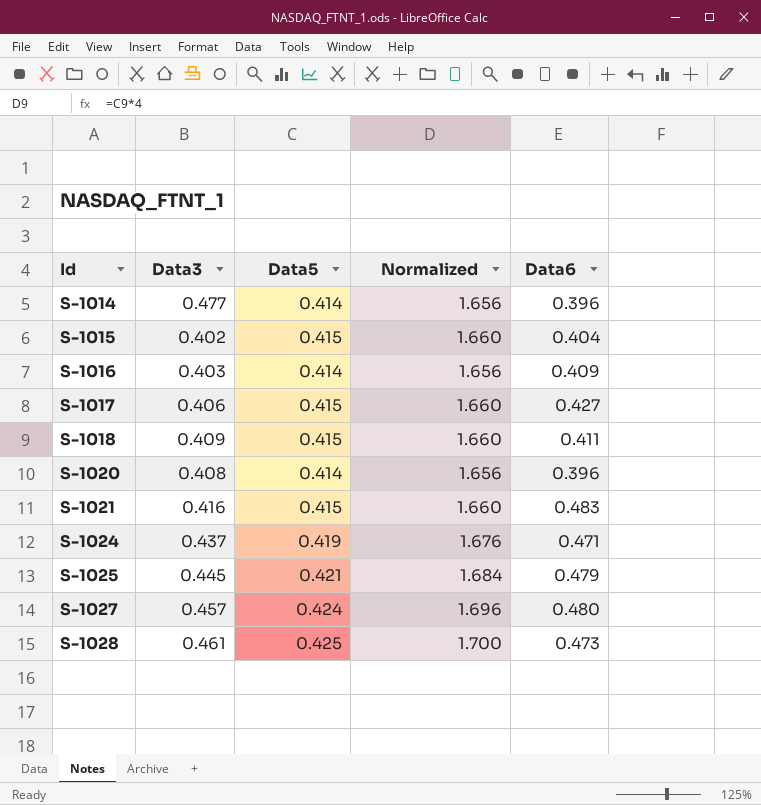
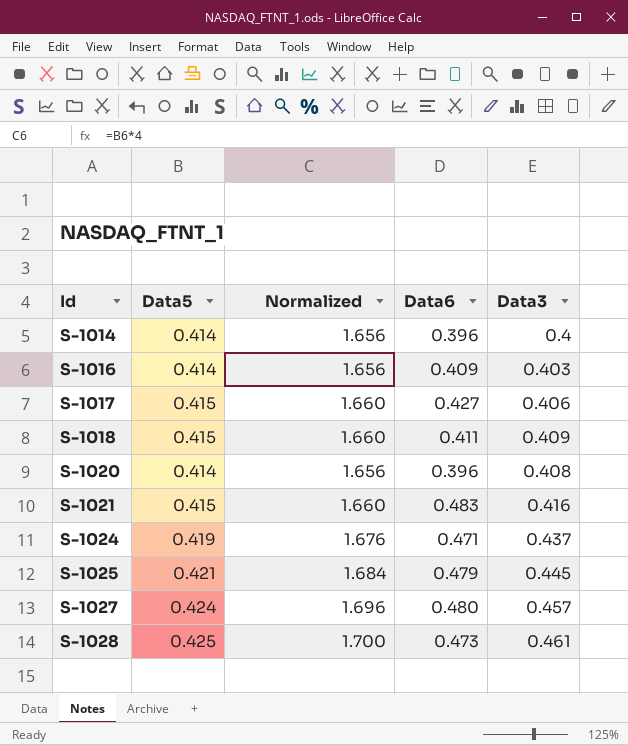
column Data3 | position: 2 -> 5
row S-1015: 0.402 | 0.415 | 1.660 | 0.404 -> none
S-1014 | Data3: 0.477 -> 0.4

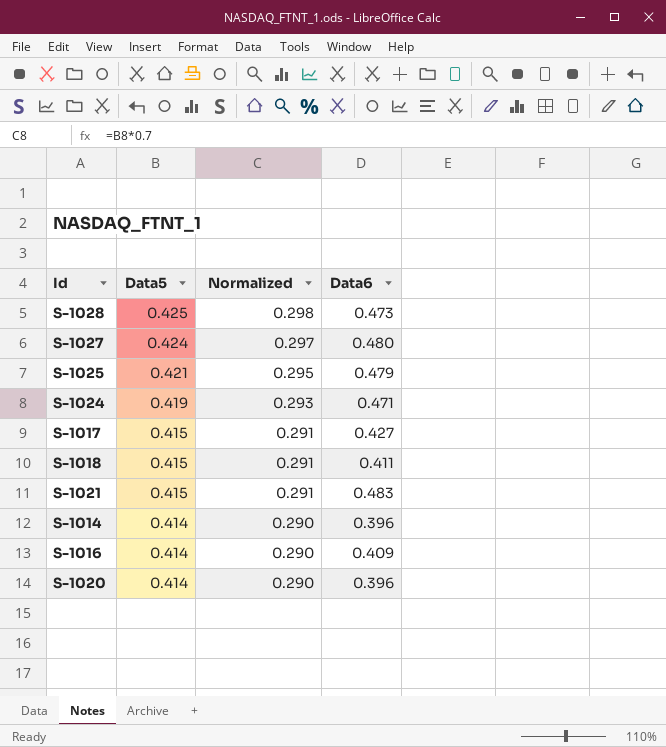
row order: Id ascending -> Data5 descending
column Data3 | position: 5 -> none
column Normalized | formula: [Data5] * 4 -> [Data5] * 0.7

